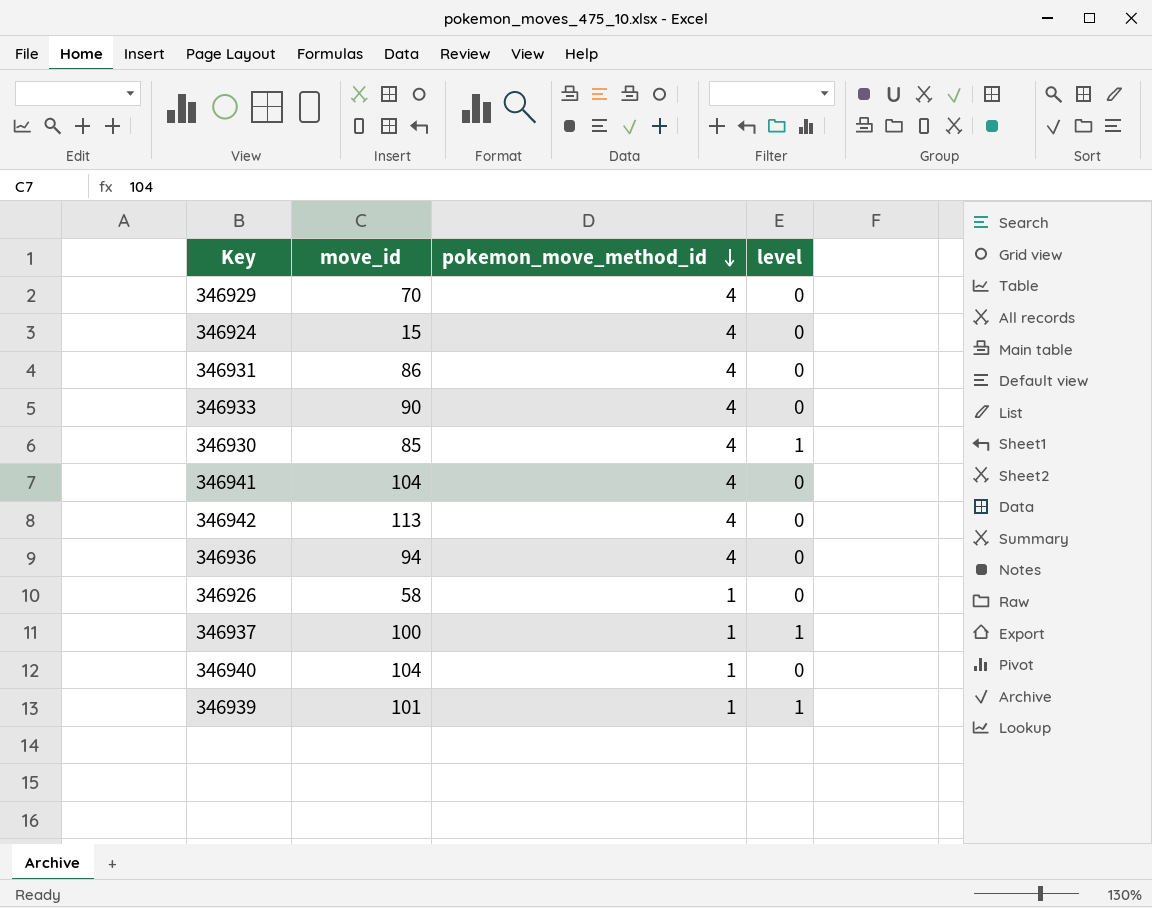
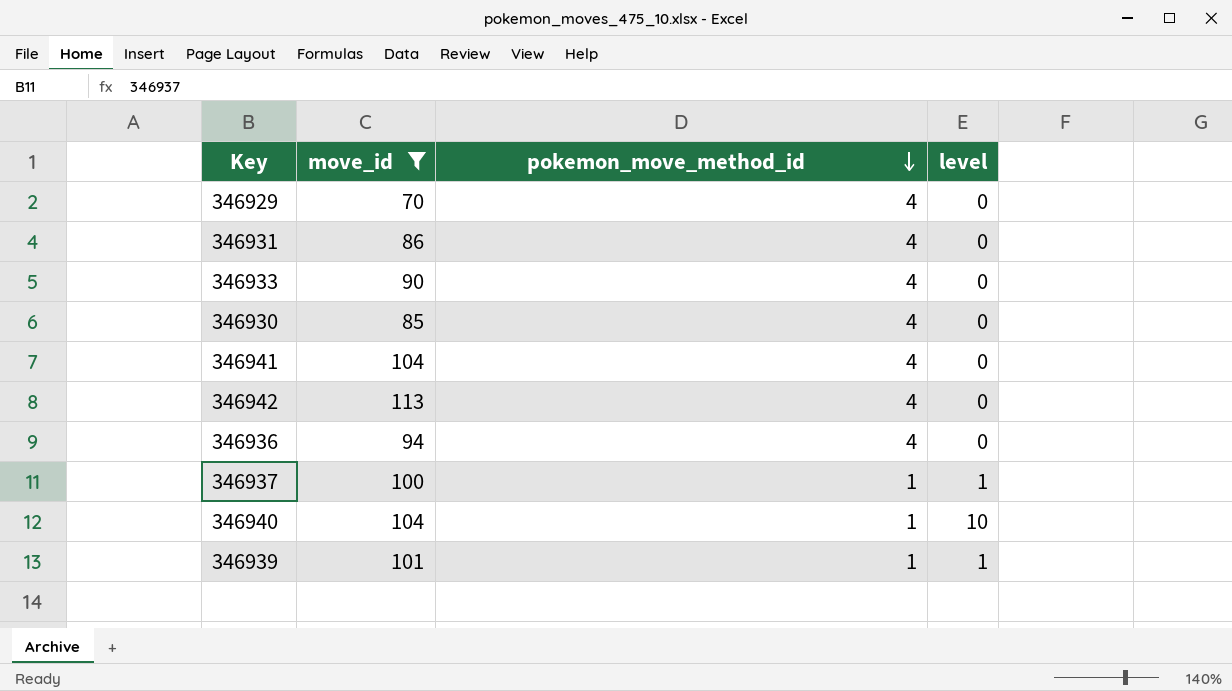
filter: none -> move_id >= 70
346930 | level: 1 -> 0
346940 | level: 0 -> 10

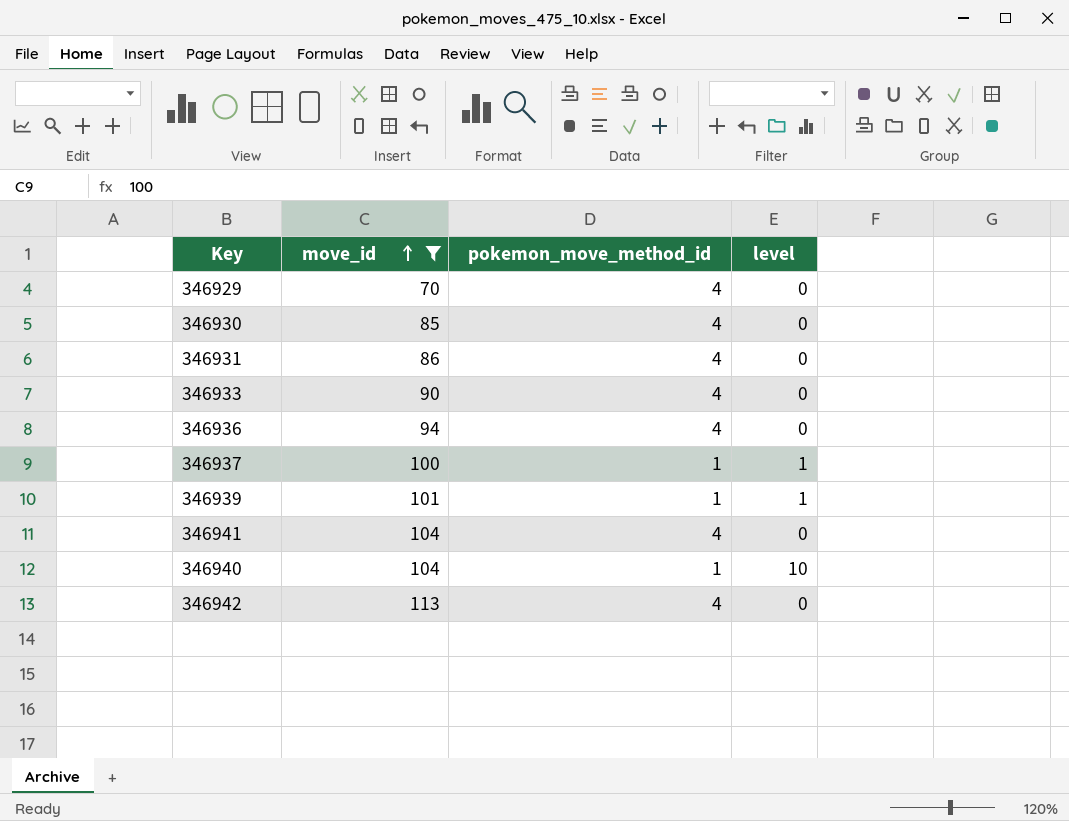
row order: pokemon_move_method_id descending -> move_id ascending

